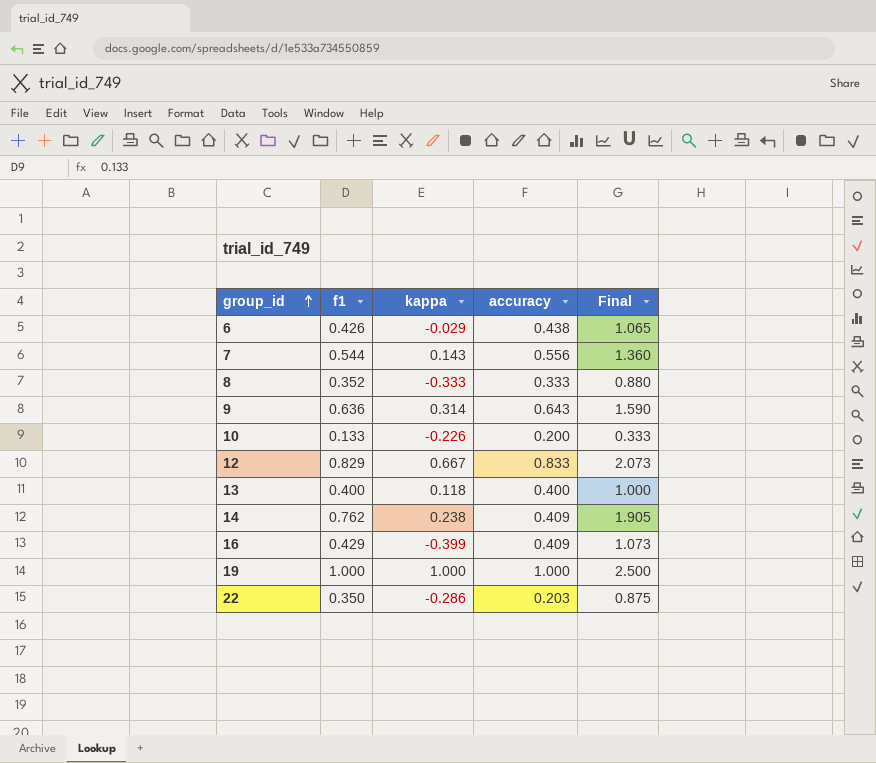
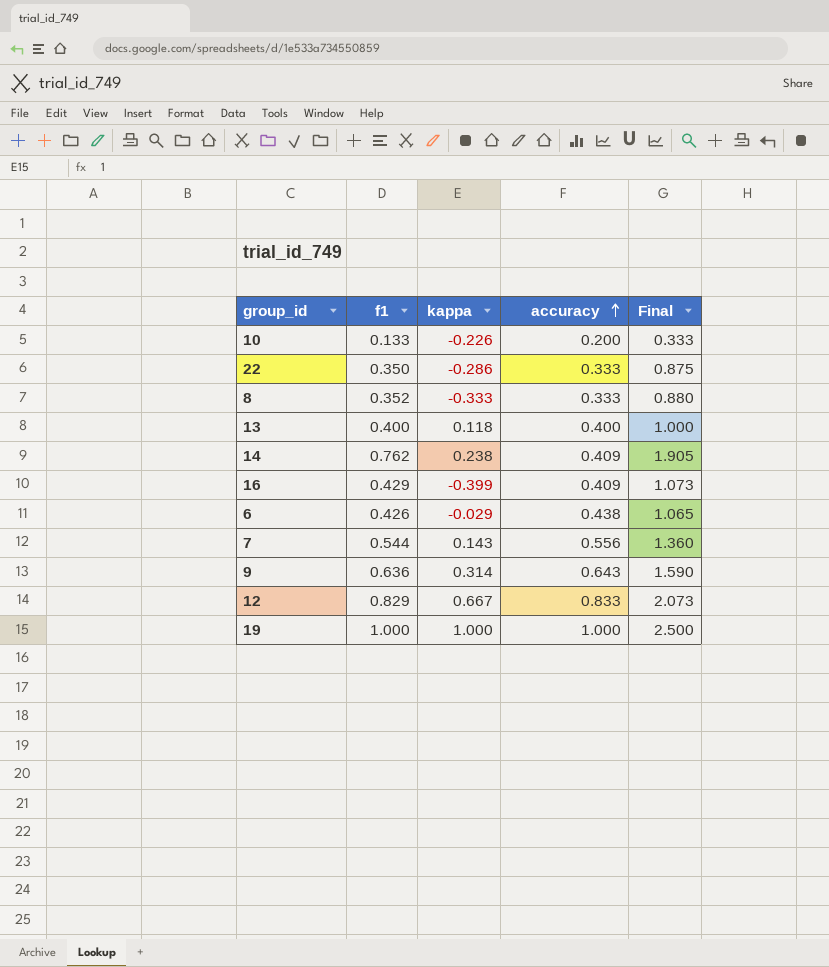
row order: group_id ascending -> accuracy ascending
22 | accuracy: 0.203 -> 0.333

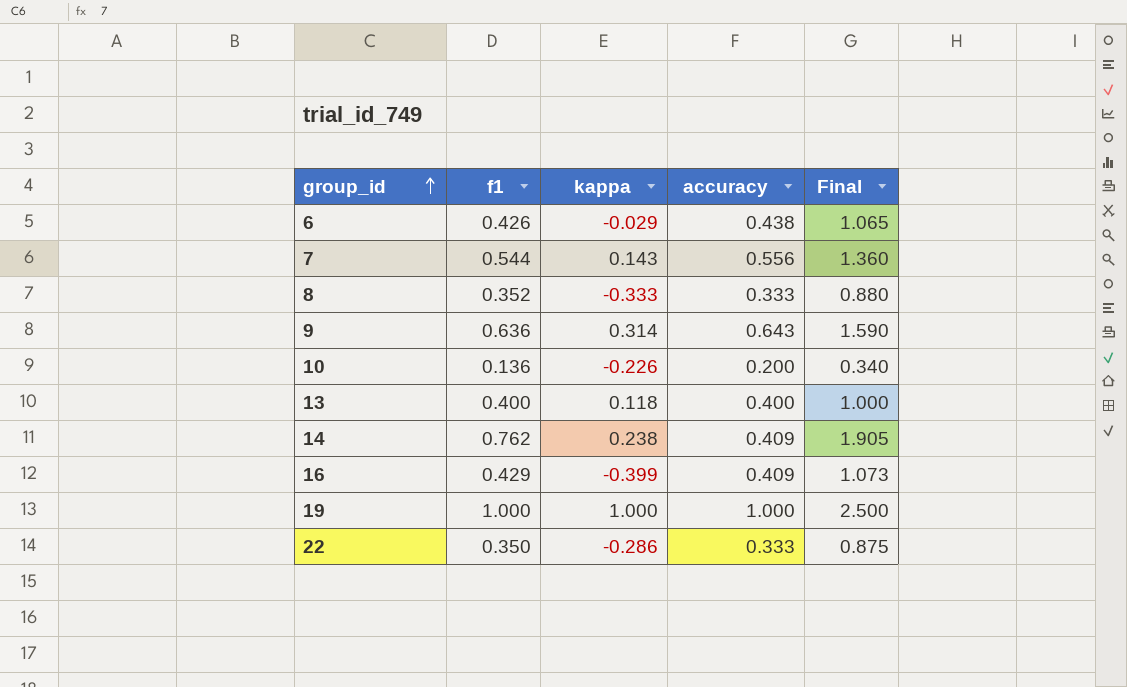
row order: accuracy ascending -> group_id ascending
row 12: 0.829 | 0.667 | 0.833 | 2.073 -> none
10 | f1: 0.133 -> 0.136
10 | Final: 0.333 -> 0.340

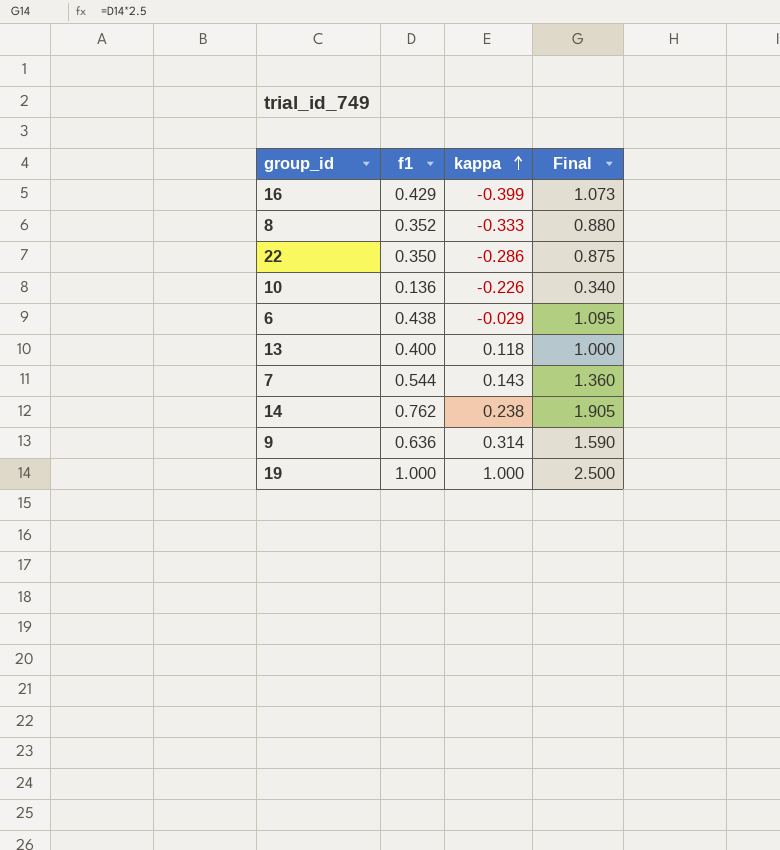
row order: group_id ascending -> kappa ascending
column accuracy | position: 4 -> none
6 | f1: 0.426 -> 0.438
6 | Final: 1.065 -> 1.095

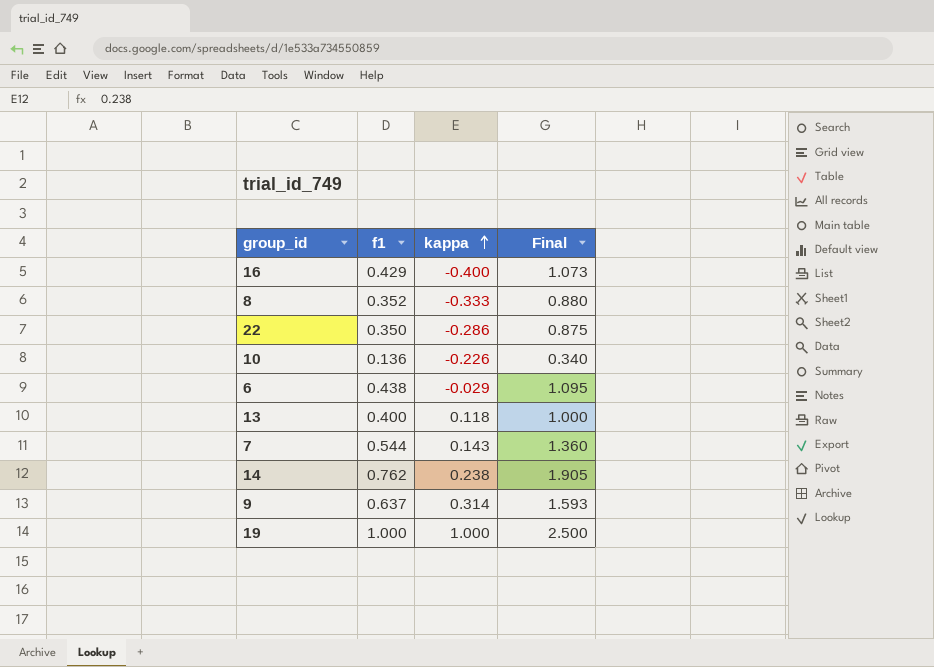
16 | kappa: -0.399 -> -0.400
9 | f1: 0.636 -> 0.637
9 | Final: 1.590 -> 1.593

